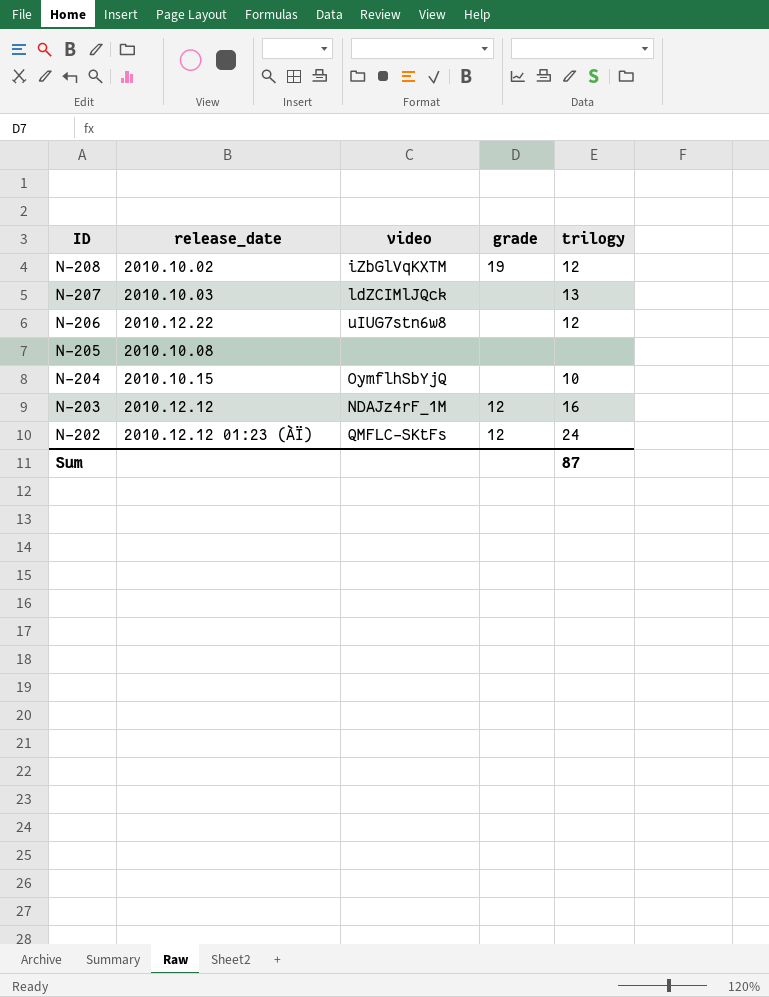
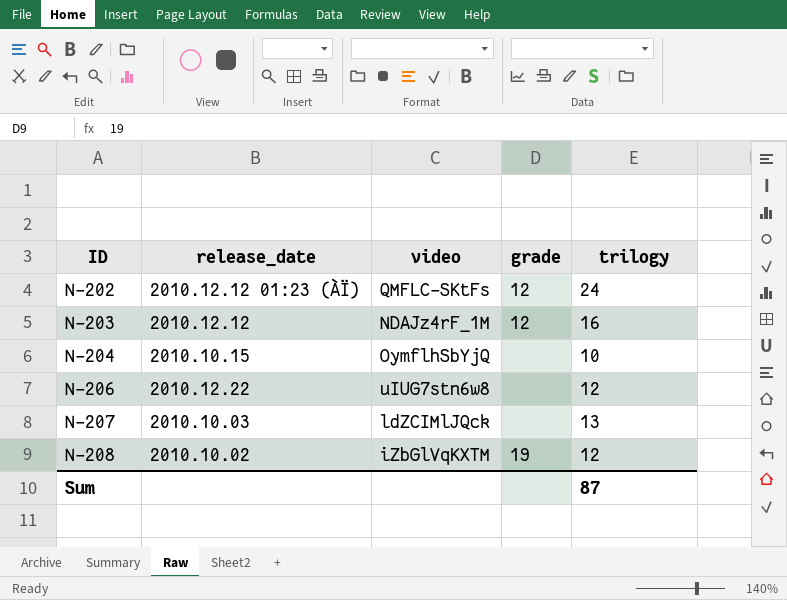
row order: ID descending -> ID ascending
row N-205: 2010.10.08 | none | none | none -> none

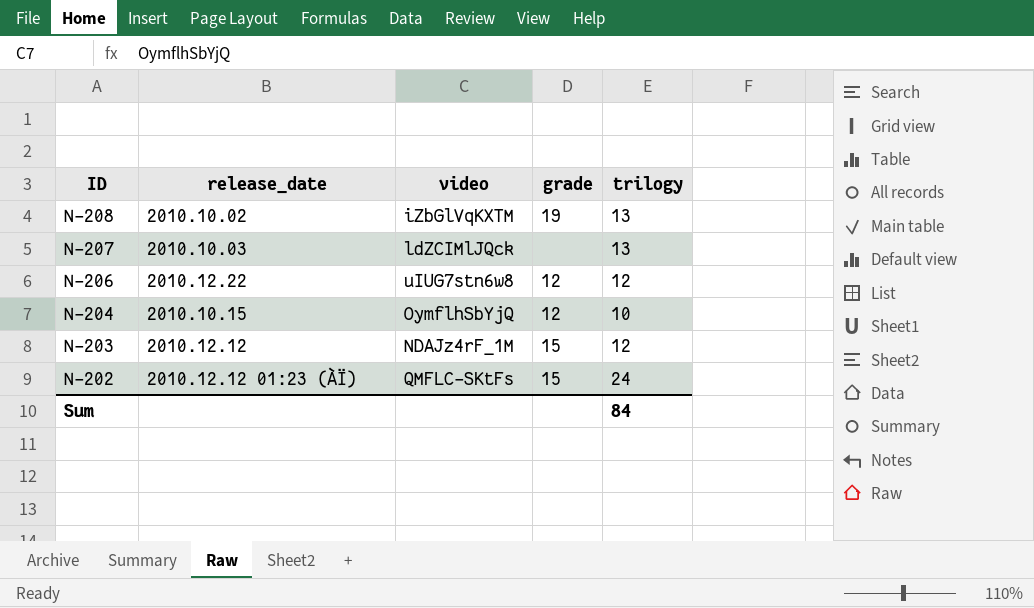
row order: ID ascending -> ID descending
N-208 | trilogy: 12 -> 13
N-206 | grade: none -> 12
N-204 | grade: none -> 12
N-203 | grade: 12 -> 15
N-203 | trilogy: 16 -> 12
N-202 | grade: 12 -> 15
Sum | trilogy: 87 -> 84

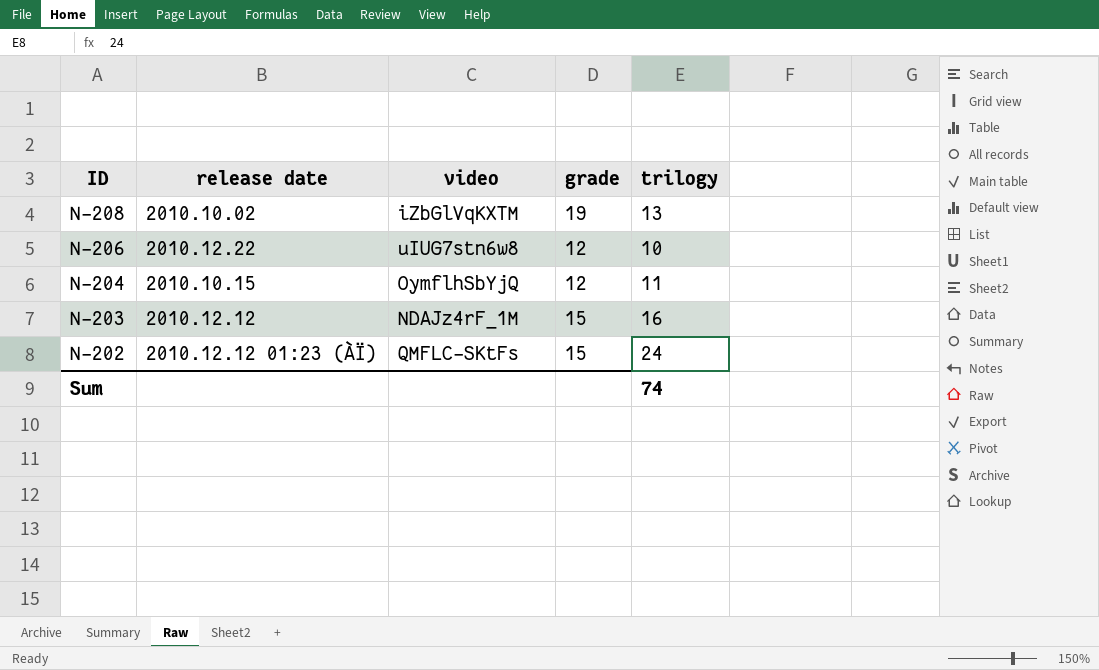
column name: release_date -> release date
row N-207: 2010.10.03 | ldZCIMlJQck | none | 13 -> none
N-206 | trilogy: 12 -> 10
N-204 | trilogy: 10 -> 11
N-203 | trilogy: 12 -> 16
Sum | trilogy: 84 -> 74

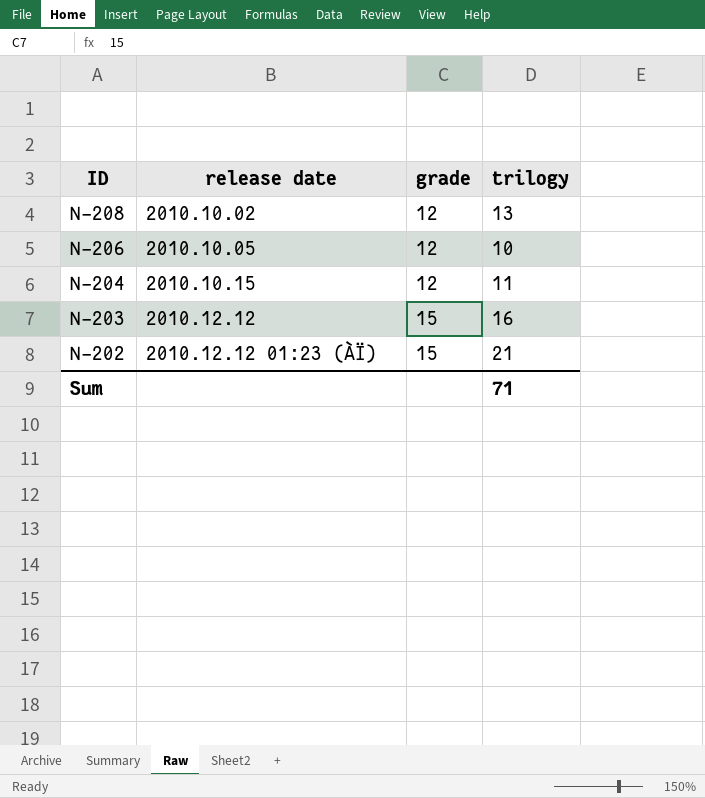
column video | position: 3 -> none
N-208 | grade: 19 -> 12
N-206 | release date: 2010.12.22 -> 2010.10.05
N-202 | trilogy: 24 -> 21
Sum | trilogy: 74 -> 71

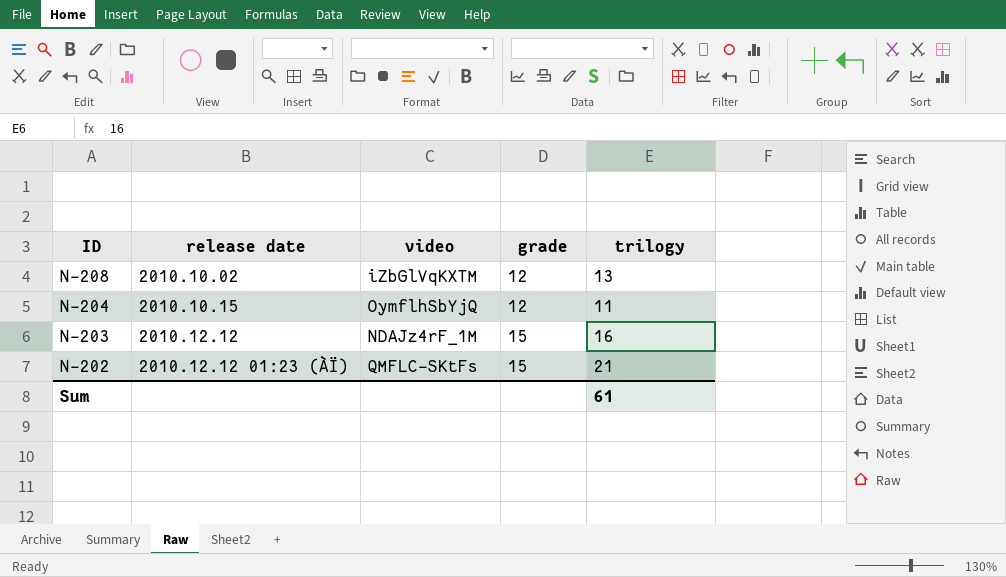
column video | position: none -> 3
row N-206: 2010.10.05 | 12 | 10 -> none
Sum | trilogy: 71 -> 61

